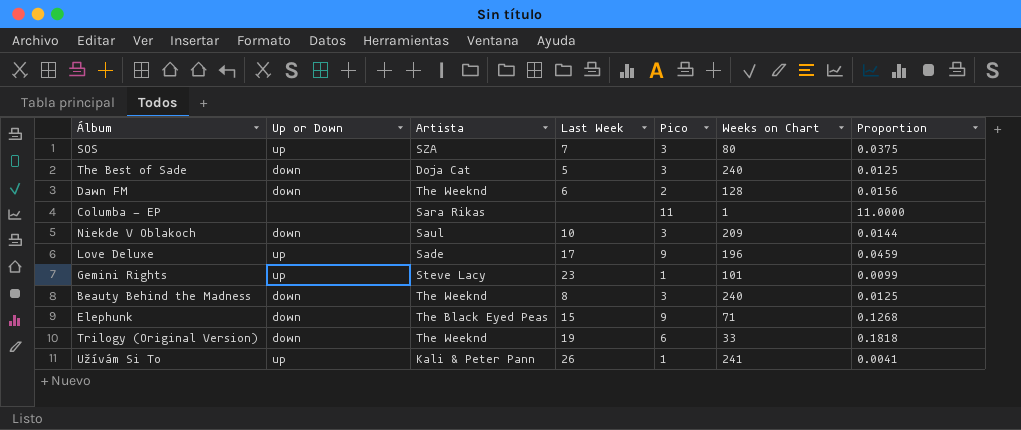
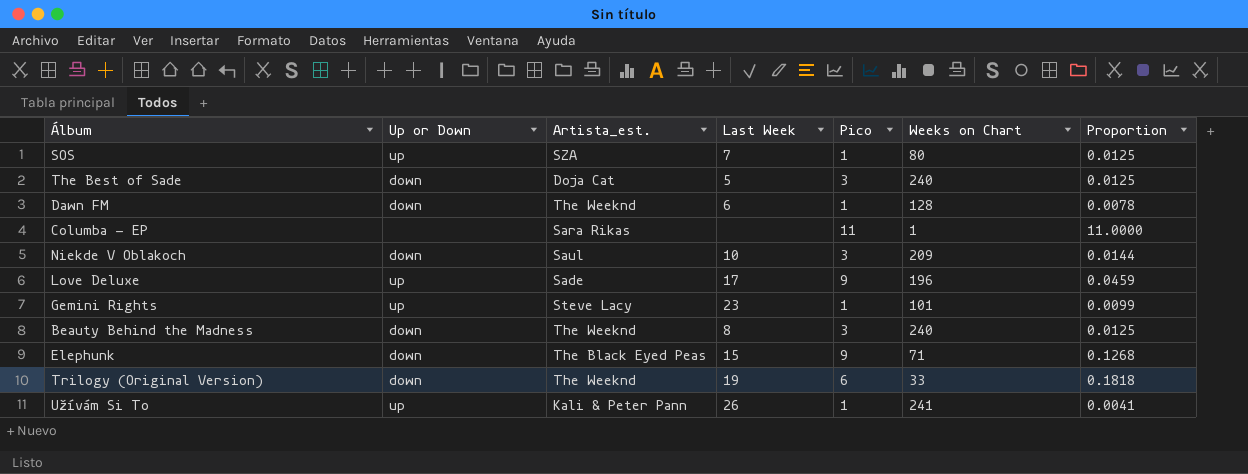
column name: Artista -> Artista_est.
SOS | Pico: 3 -> 1
SOS | Proportion: 0.0375 -> 0.0125
Dawn FM | Pico: 2 -> 1
Dawn FM | Proportion: 0.0156 -> 0.0078

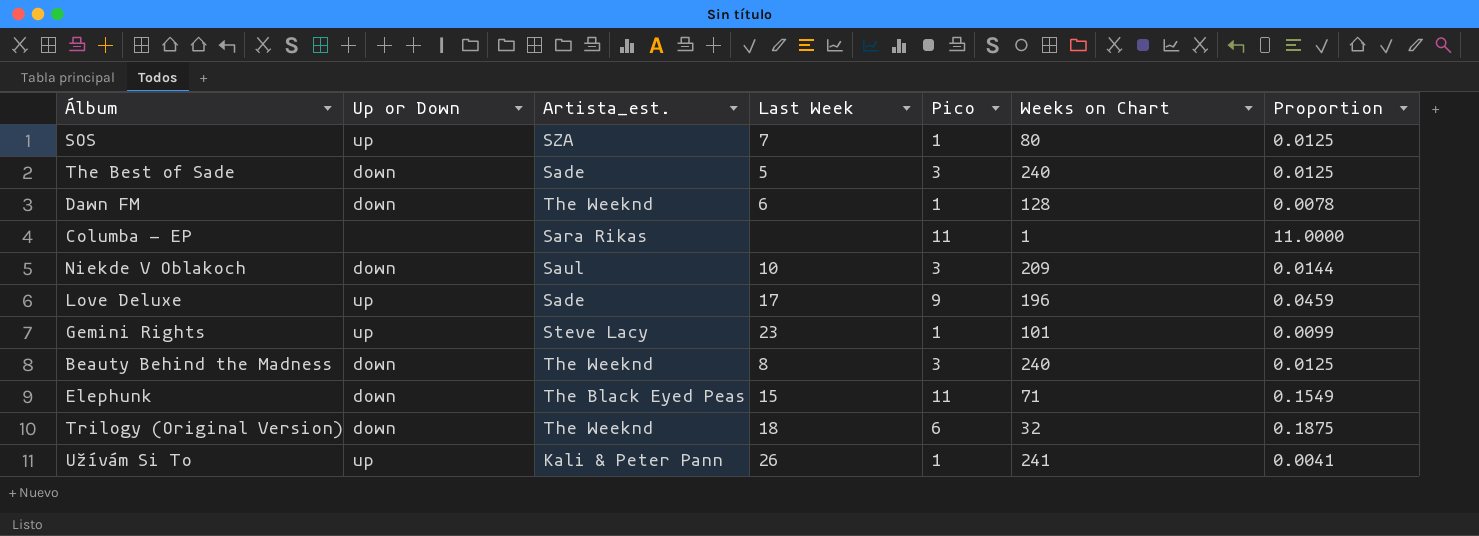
The Best of Sade | Artista_est.: Doja Cat -> Sade
Elephunk | Pico: 9 -> 11
Elephunk | Proportion: 0.1268 -> 0.1549
Trilogy (Original Version) | Last Week: 19 -> 18
Trilogy (Original Version) | Weeks on Chart: 33 -> 32
Trilogy (Original Version) | Proportion: 0.1818 -> 0.1875

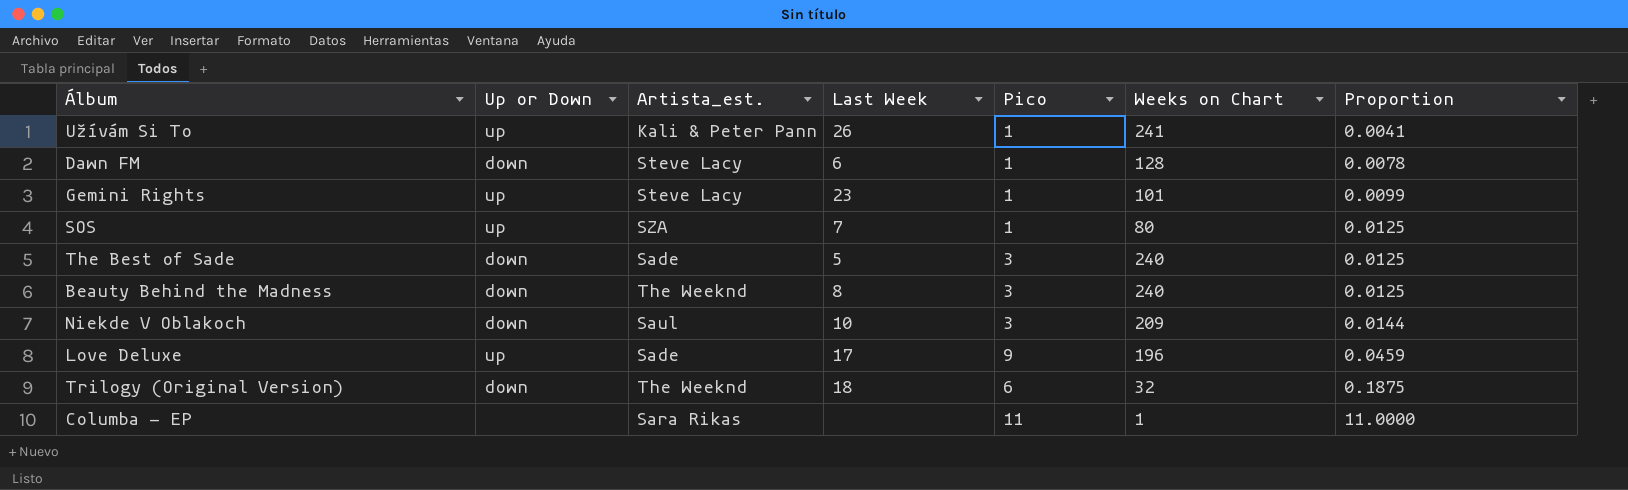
row order: none -> Proportion ascending
row Elephunk: down | The Black Eyed Peas | 15 | 11 | 71 | 0.1549 -> none
Dawn FM | Artista_est.: The Weeknd -> Steve Lacy

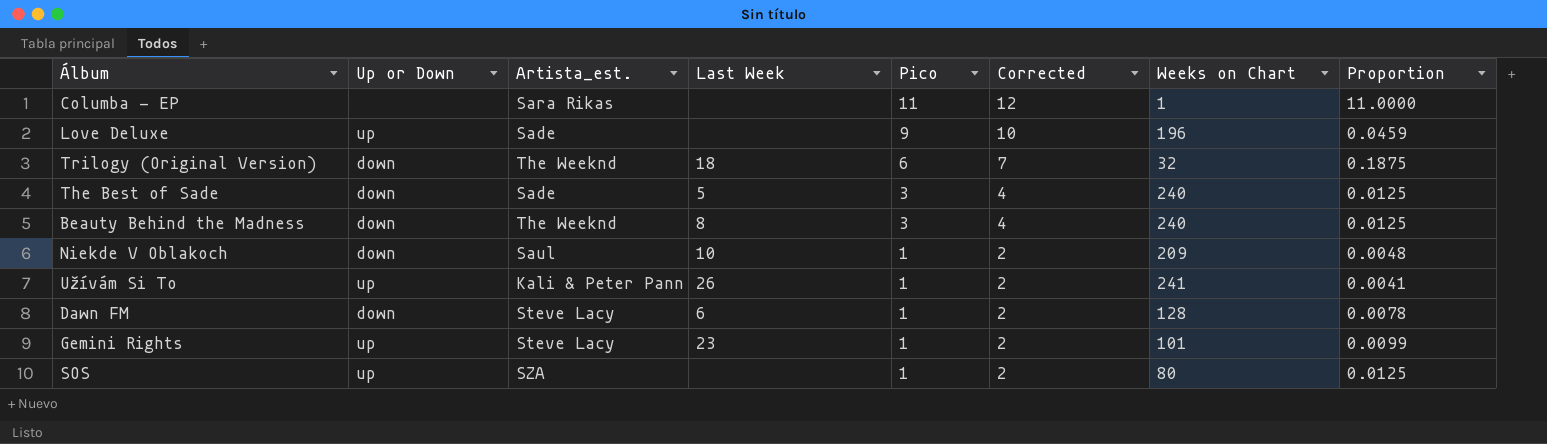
row order: Proportion ascending -> Pico descending
column Corrected | formula: none -> [Pico] + 1
Love Deluxe | Last Week: 17 -> none
Niekde V Oblakoch | Pico: 3 -> 1
Niekde V Oblakoch | Proportion: 0.0144 -> 0.0048
SOS | Last Week: 7 -> none

